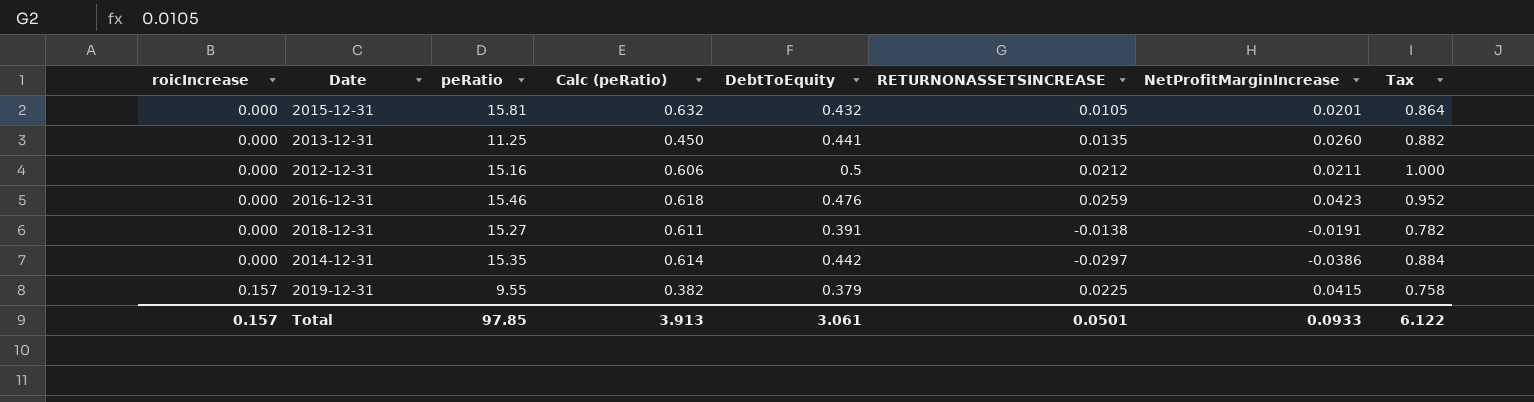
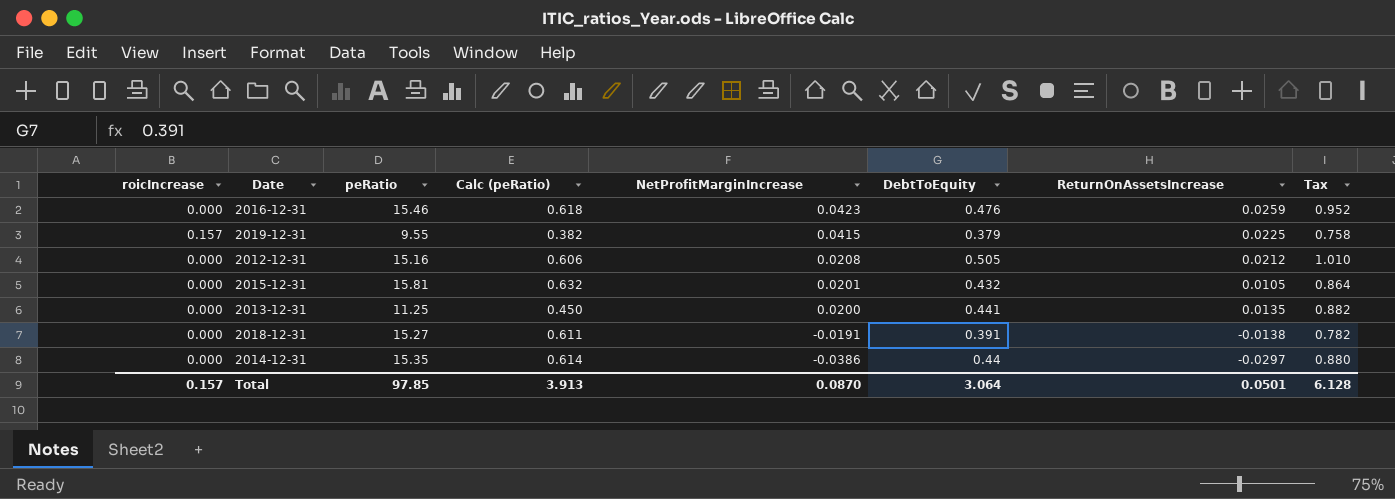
row order: roicIncrease ascending -> NetProfitMarginIncrease descending
column NetProfitMarginIncrease | position: 7 -> 5
column name: RETURNONASSETSINCREASE -> ReturnOnAssetsIncrease
2012-12-31 | NetProfitMarginIncrease: 0.0211 -> 0.0208
2012-12-31 | DebtToEquity: 0.5 -> 0.505
2012-12-31 | Tax: 1.000 -> 1.010
2013-12-31 | NetProfitMarginIncrease: 0.0260 -> 0.0200
2014-12-31 | DebtToEquity: 0.442 -> 0.44
2014-12-31 | Tax: 0.884 -> 0.880
Total | NetProfitMarginIncrease: 0.0933 -> 0.0870
Total | DebtToEquity: 3.061 -> 3.064
Total | Tax: 6.122 -> 6.128

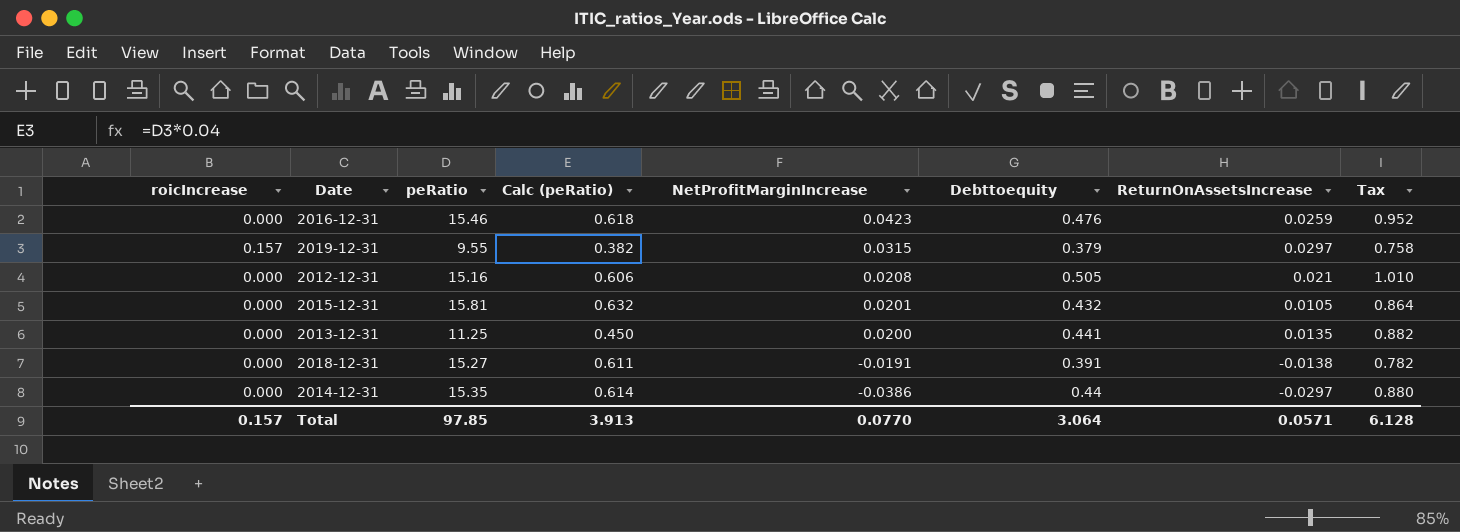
column name: DebtToEquity -> Debttoequity
2019-12-31 | NetProfitMarginIncrease: 0.0415 -> 0.0315
2019-12-31 | ReturnOnAssetsIncrease: 0.0225 -> 0.0297
2012-12-31 | ReturnOnAssetsIncrease: 0.0212 -> 0.021
Total | NetProfitMarginIncrease: 0.0870 -> 0.0770
Total | ReturnOnAssetsIncrease: 0.0501 -> 0.0571

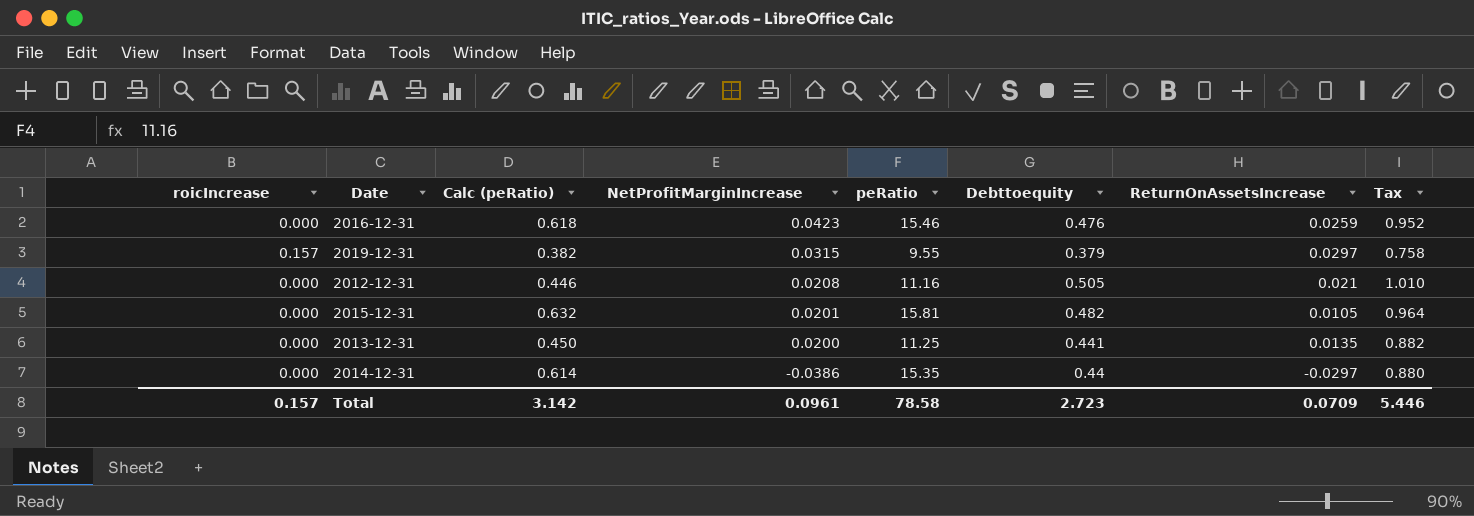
column peRatio | position: 3 -> 5
row 2018-12-31: 0.000 | 15.27 | 0.611 | -0.0191 | 0.391 | -0.0138 | 0.782 -> none
2012-12-31 | Calc (peRatio): 0.606 -> 0.446
2012-12-31 | peRatio: 15.16 -> 11.16
2015-12-31 | Debttoequity: 0.432 -> 0.482
2015-12-31 | Tax: 0.864 -> 0.964
Total | Calc (peRatio): 3.913 -> 3.142
Total | NetProfitMarginIncrease: 0.0770 -> 0.0961
Total | peRatio: 97.85 -> 78.58
Total | Debttoequity: 3.064 -> 2.723
Total | ReturnOnAssetsIncrease: 0.0571 -> 0.0709
Total | Tax: 6.128 -> 5.446

